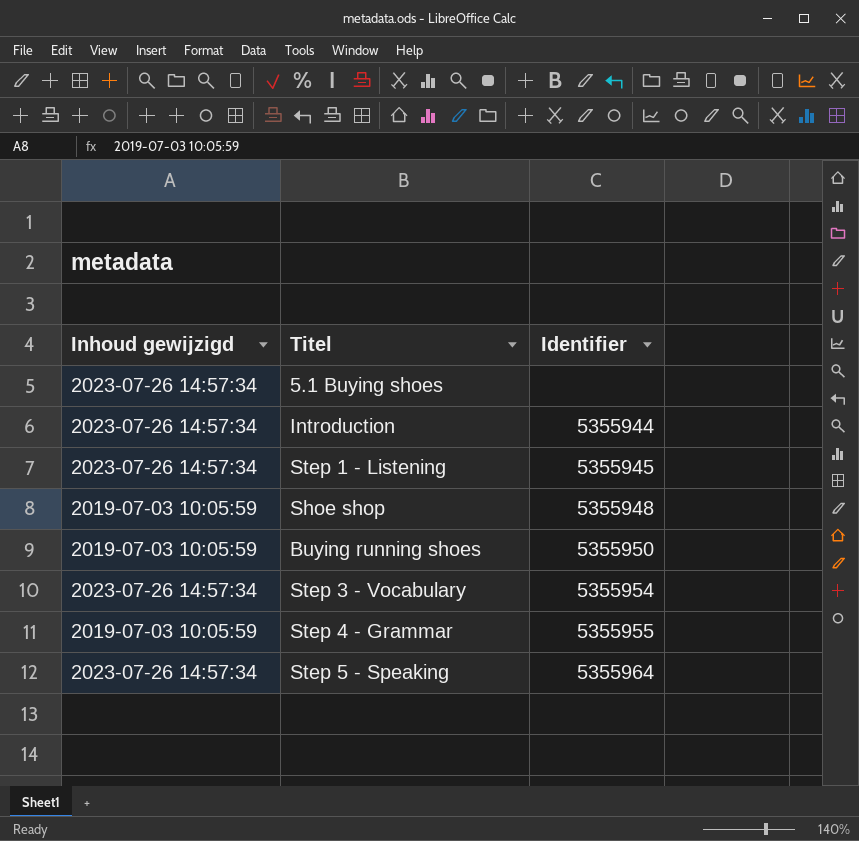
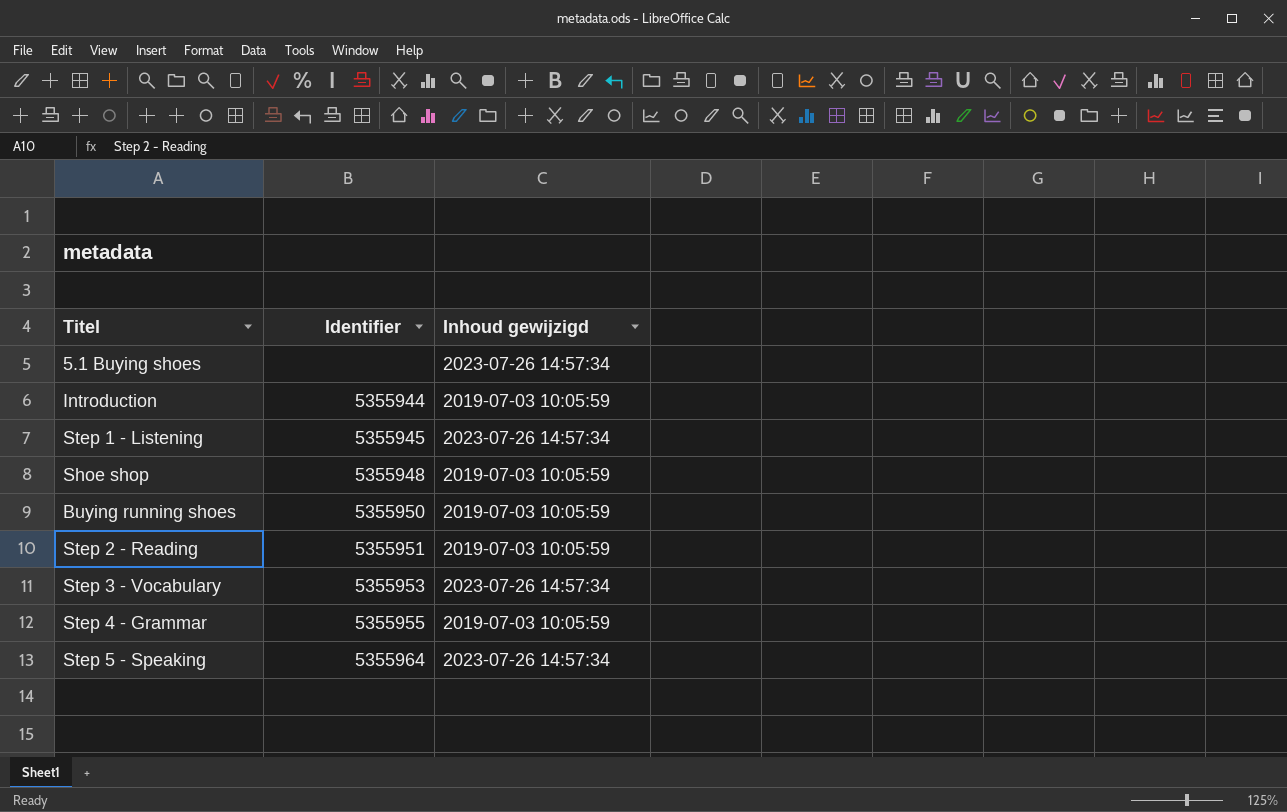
column Inhoud gewijzigd | position: 1 -> 3
Introduction | Inhoud gewijzigd: 2023-07-26 14:57:34 -> 2019-07-03 10:05:59
row Step 2 - Reading: none -> 5355951 | 2019-07-03 10:05:59
Step 3 - Vocabulary | Identifier: 5355954 -> 5355953

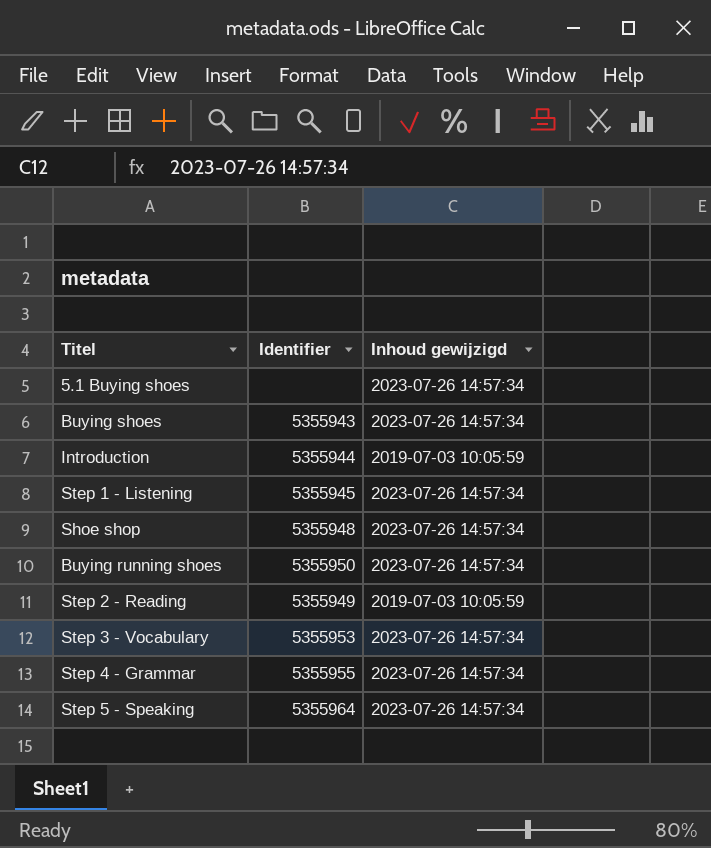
row Buying shoes: none -> 5355943 | 2023-07-26 14:57:34
Shoe shop | Inhoud gewijzigd: 2019-07-03 10:05:59 -> 2023-07-26 14:57:34
Buying running shoes | Inhoud gewijzigd: 2019-07-03 10:05:59 -> 2023-07-26 14:57:34
Step 2 - Reading | Identifier: 5355951 -> 5355949
Step 4 - Grammar | Inhoud gewijzigd: 2019-07-03 10:05:59 -> 2023-07-26 14:57:34

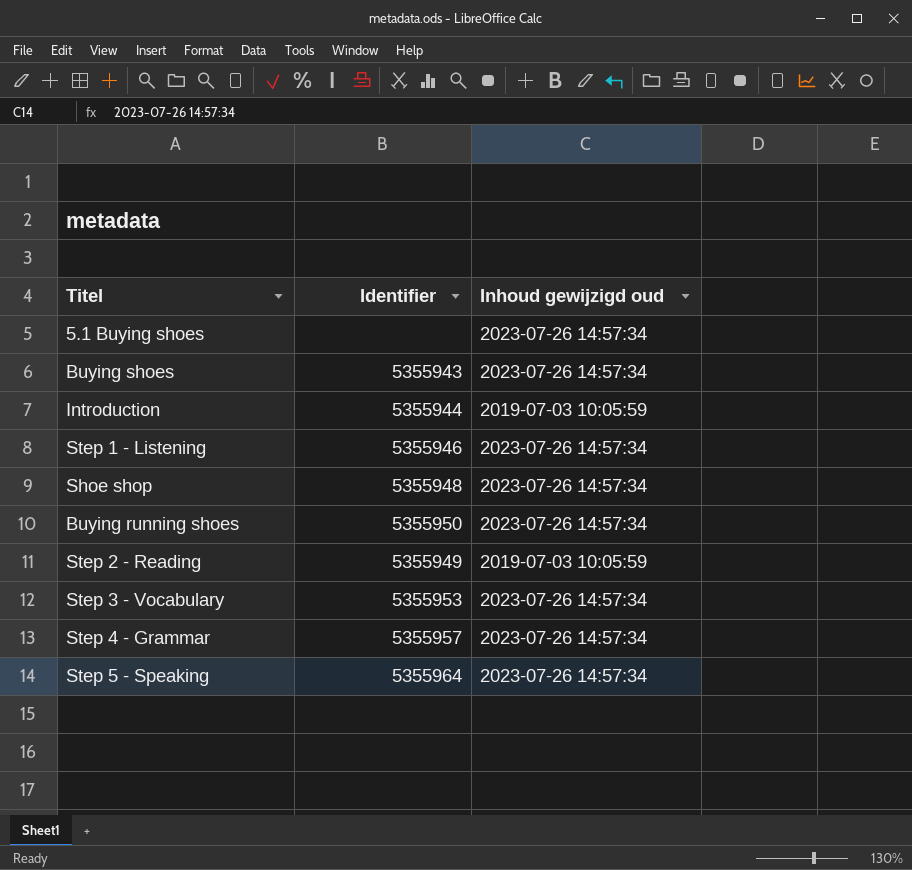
column name: Inhoud gewijzigd -> Inhoud gewijzigd oud
Step 1 - Listening | Identifier: 5355945 -> 5355946
Step 4 - Grammar | Identifier: 5355955 -> 5355957

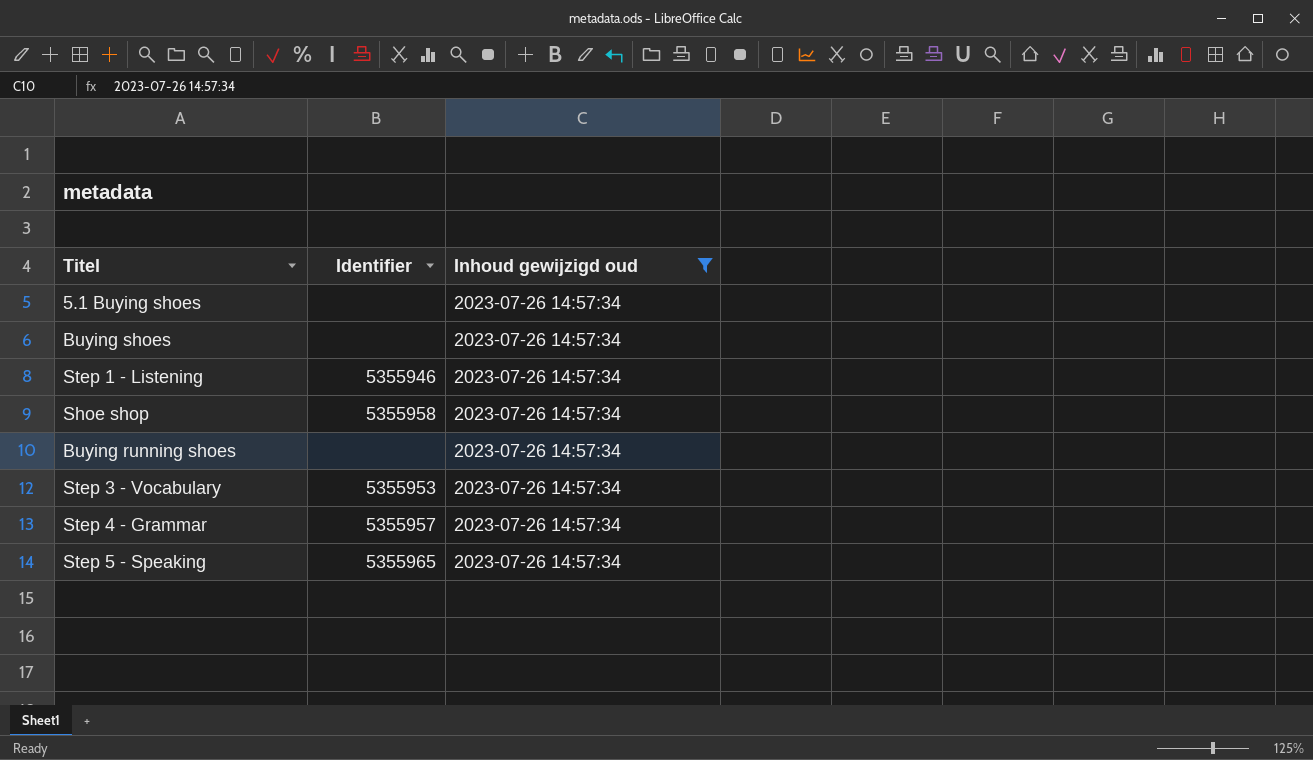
filter: none -> Inhoud gewijzigd oud = 2023-07-26 14:57:34
Buying shoes | Identifier: 5355943 -> none
Shoe shop | Identifier: 5355948 -> 5355958
Buying running shoes | Identifier: 5355950 -> none
Step 5 - Speaking | Identifier: 5355964 -> 5355965

